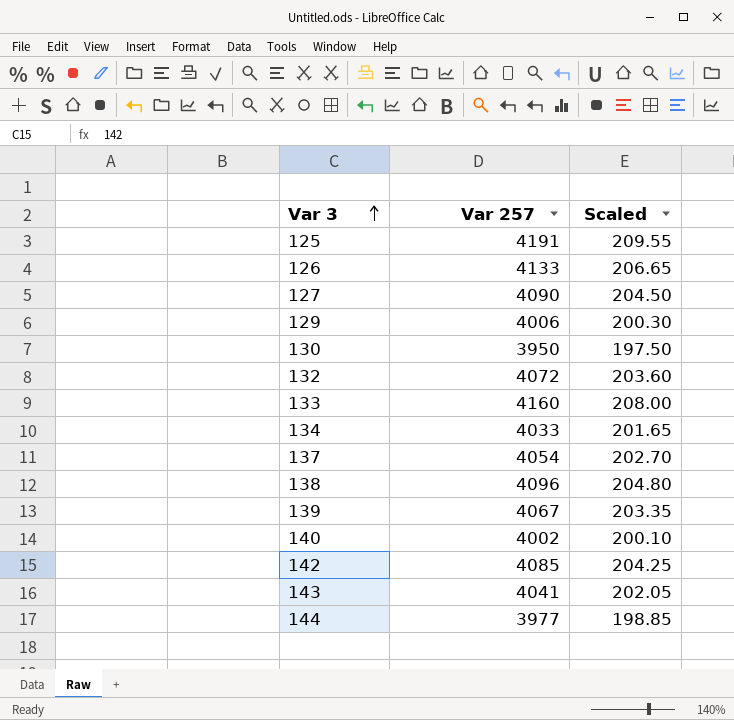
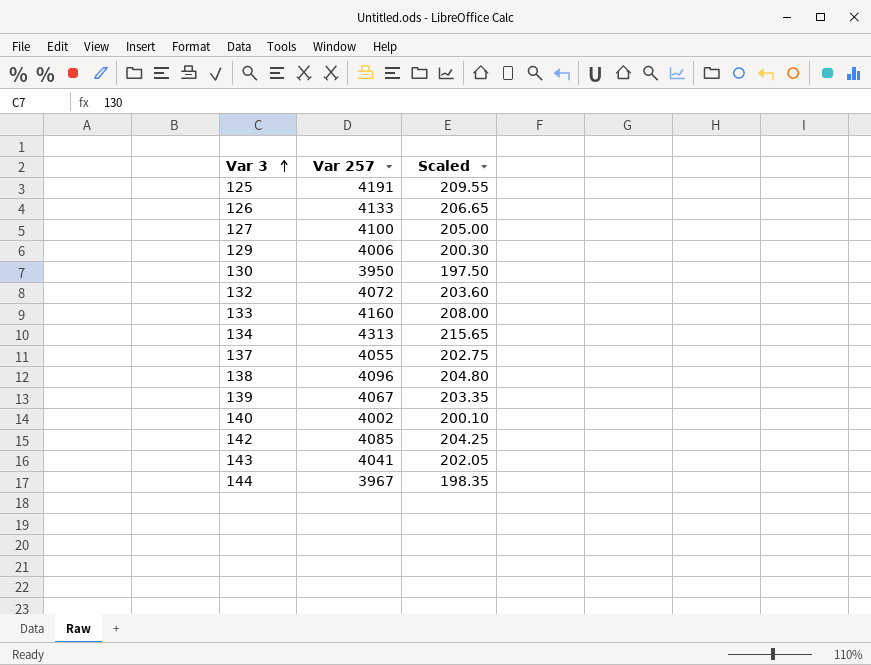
127 | Var 257: 4090 -> 4100
127 | Scaled: 204.50 -> 205.00
134 | Var 257: 4033 -> 4313
134 | Scaled: 201.65 -> 215.65
137 | Var 257: 4054 -> 4055
137 | Scaled: 202.70 -> 202.75
144 | Var 257: 3977 -> 3967
144 | Scaled: 198.85 -> 198.35

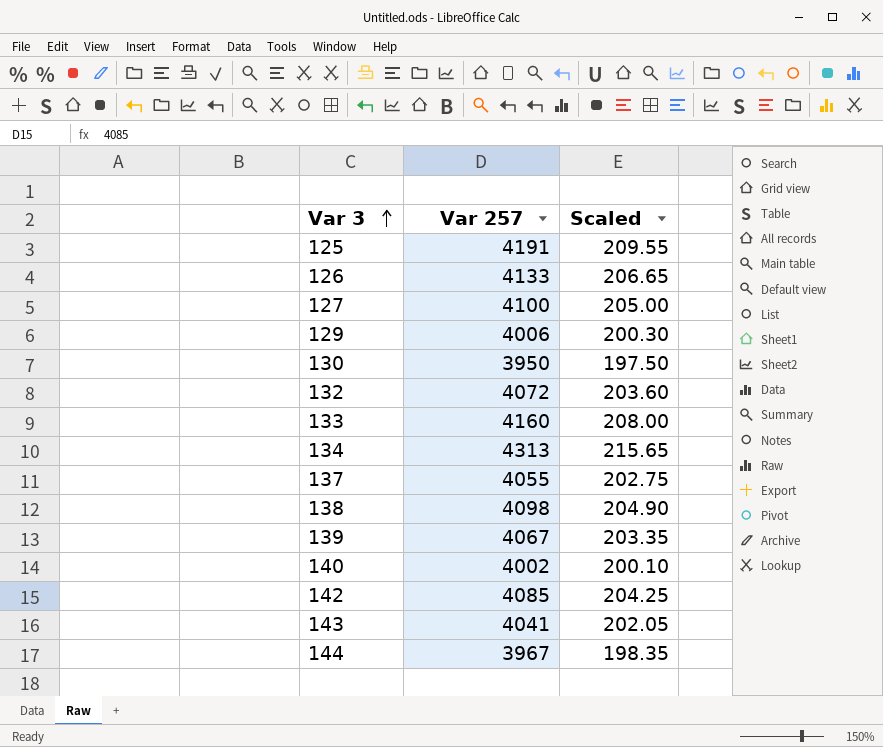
138 | Var 257: 4096 -> 4098
138 | Scaled: 204.80 -> 204.90

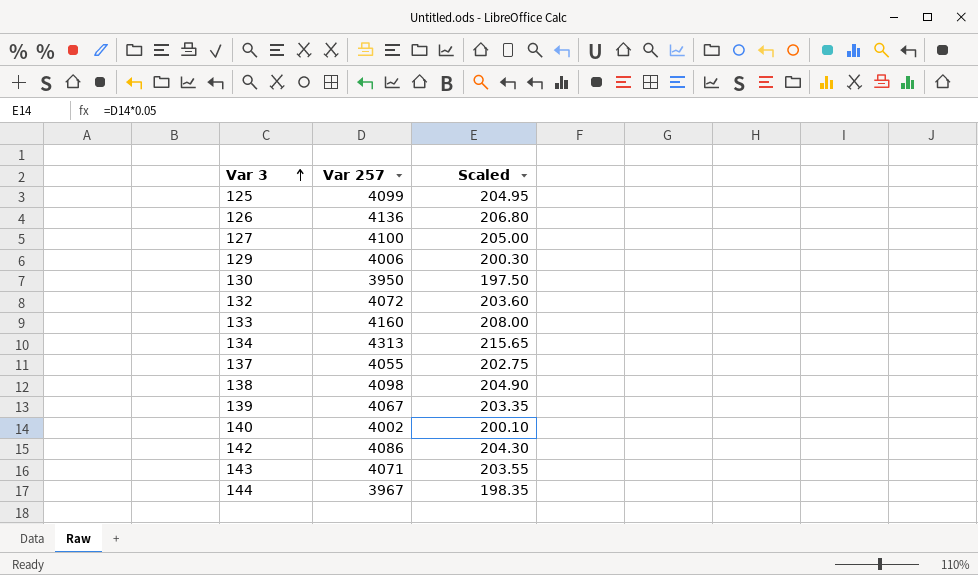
125 | Var 257: 4191 -> 4099
125 | Scaled: 209.55 -> 204.95
126 | Var 257: 4133 -> 4136
126 | Scaled: 206.65 -> 206.80
142 | Var 257: 4085 -> 4086
142 | Scaled: 204.25 -> 204.30
143 | Var 257: 4041 -> 4071
143 | Scaled: 202.05 -> 203.55

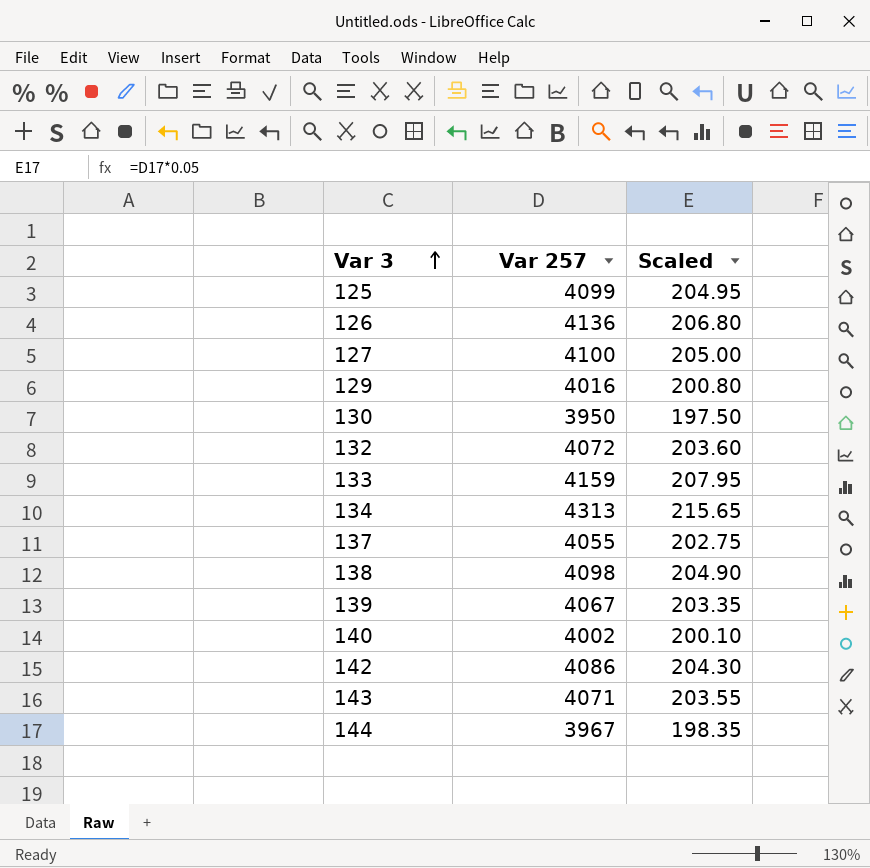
129 | Var 257: 4006 -> 4016
129 | Scaled: 200.30 -> 200.80
133 | Var 257: 4160 -> 4159
133 | Scaled: 208.00 -> 207.95

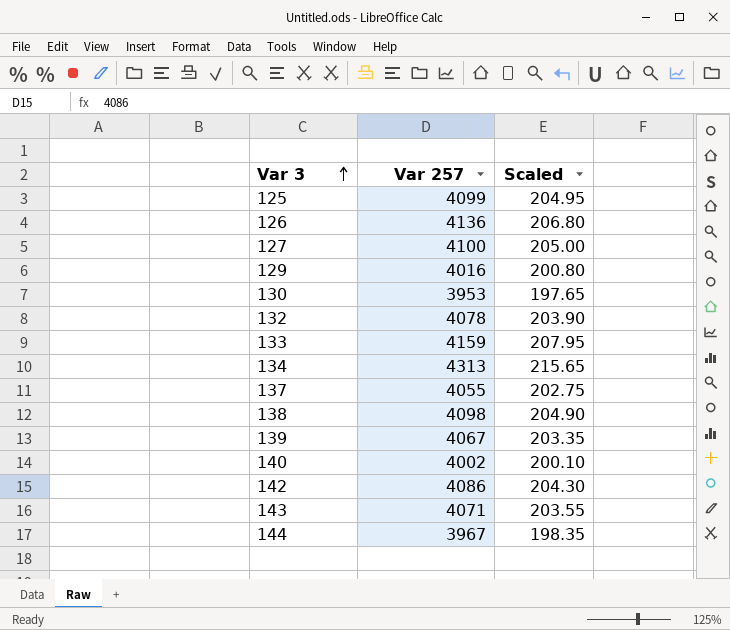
130 | Var 257: 3950 -> 3953
130 | Scaled: 197.50 -> 197.65
132 | Var 257: 4072 -> 4078
132 | Scaled: 203.60 -> 203.90

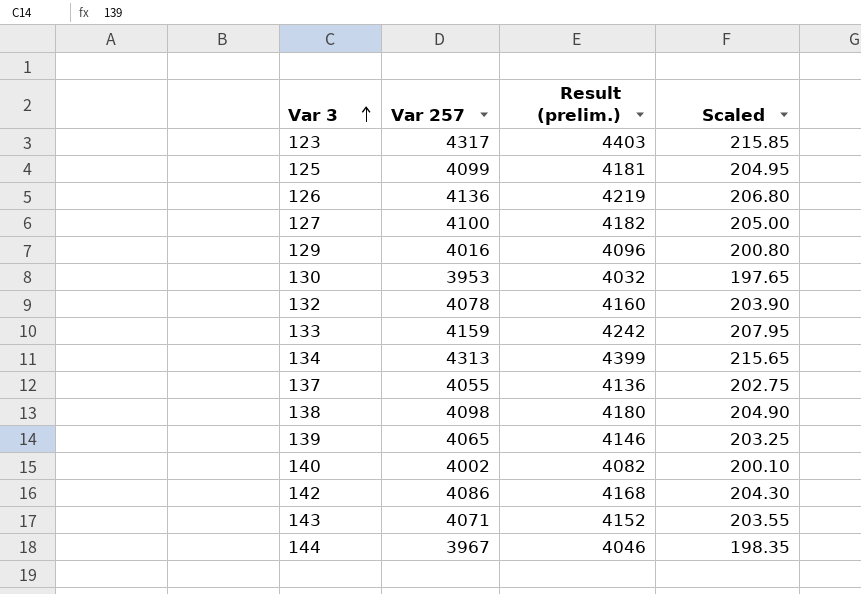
column Result (prelim.) | formula: none -> [Var 257] * 1.02
row 123: none -> 4317 | 4403 | 215.85
139 | Var 257: 4067 -> 4065
139 | Scaled: 203.35 -> 203.25

